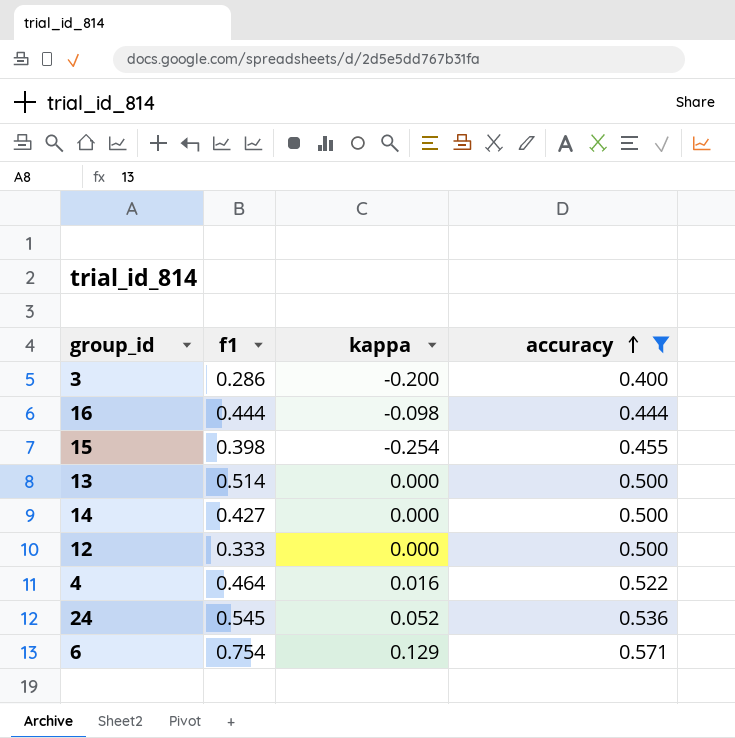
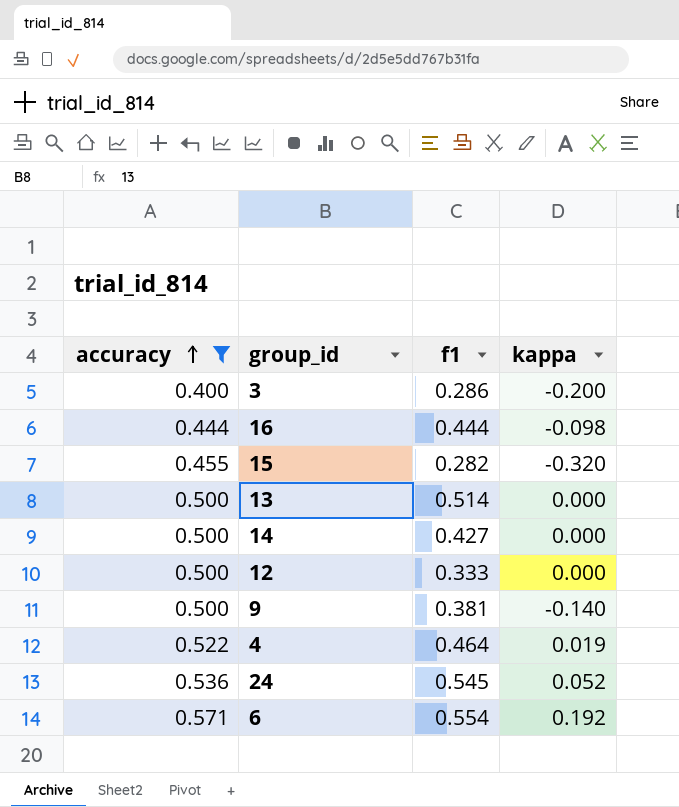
column accuracy | position: 4 -> 1
15 | f1: 0.398 -> 0.282
15 | kappa: -0.254 -> -0.320
row 9: none -> 0.500 | 0.381 | -0.140
4 | kappa: 0.016 -> 0.019
6 | f1: 0.754 -> 0.554
6 | kappa: 0.129 -> 0.192

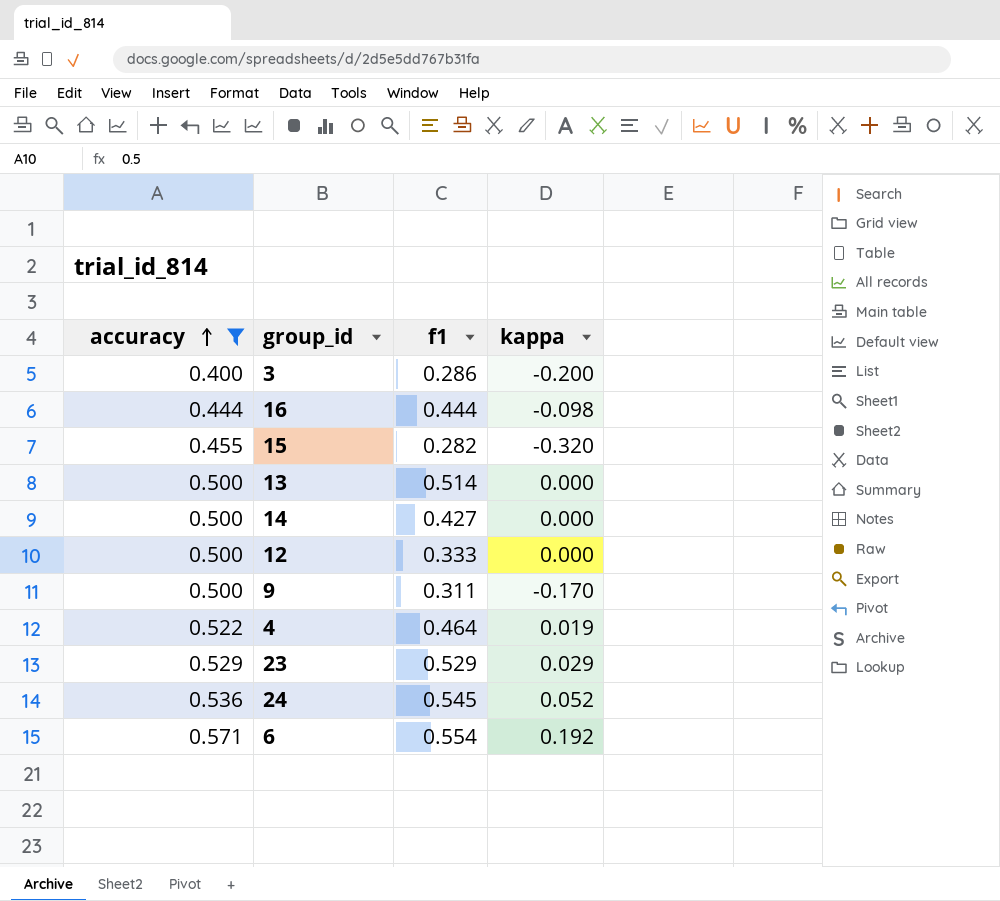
9 | f1: 0.381 -> 0.311
9 | kappa: -0.140 -> -0.170
row 23: none -> 0.529 | 0.529 | 0.029

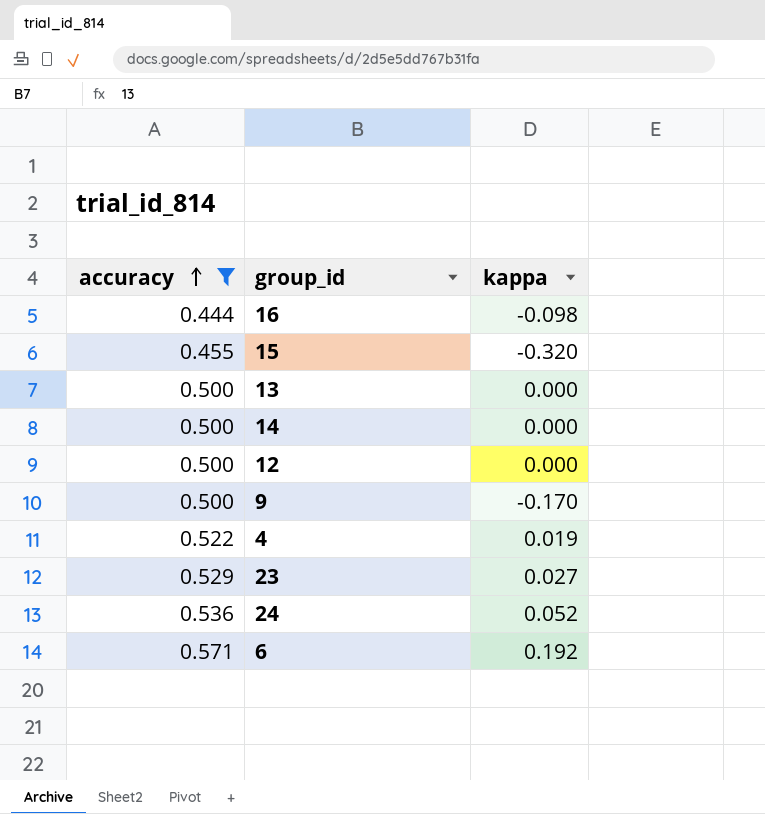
column f1 | position: 3 -> none
row 3: 0.400 | 0.286 | -0.200 -> none
23 | kappa: 0.029 -> 0.027

